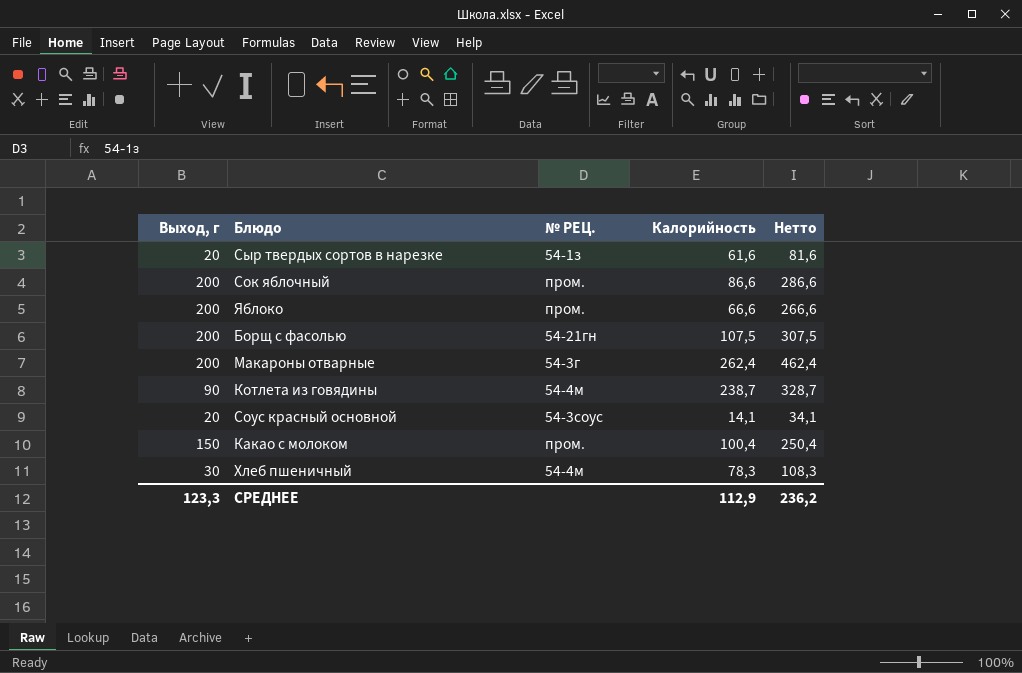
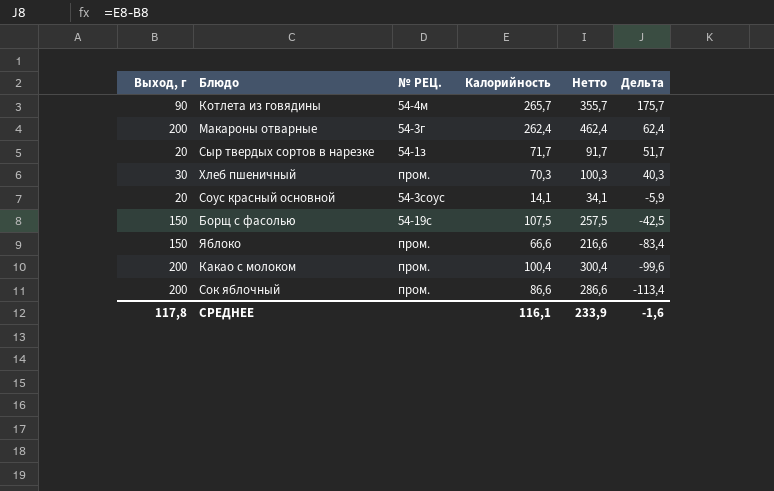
row order: none -> Дельта descending
column Дельта | formula: none -> [Калорийность] - [Выход, г]
Котлета из говядины | Калорийность: 238,7 -> 265,7
Котлета из говядины | Нетто: 328,7 -> 355,7
Сыр твердых сортов в нарезке | Калорийность: 61,6 -> 71,7
Сыр твердых сортов в нарезке | Нетто: 81,6 -> 91,7
Хлеб пшеничный | № РЕЦ.: 54-4м -> пром.
Хлеб пшеничный | Калорийность: 78,3 -> 70,3
Хлеб пшеничный | Нетто: 108,3 -> 100,3
Борщ с фасолью | Выход, г: 200 -> 150
Борщ с фасолью | № РЕЦ.: 54-21гн -> 54-19с
Борщ с фасолью | Нетто: 307,5 -> 257,5
Яблоко | Выход, г: 200 -> 150
Яблоко | Нетто: 266,6 -> 216,6
Какао с молоком | Выход, г: 150 -> 200
Какао с молоком | Нетто: 250,4 -> 300,4
СРЕДНЕЕ | Выход, г: 123,3 -> 117,8
СРЕДНЕЕ | Калорийность: 112,9 -> 116,1
СРЕДНЕЕ | Нетто: 236,2 -> 233,9

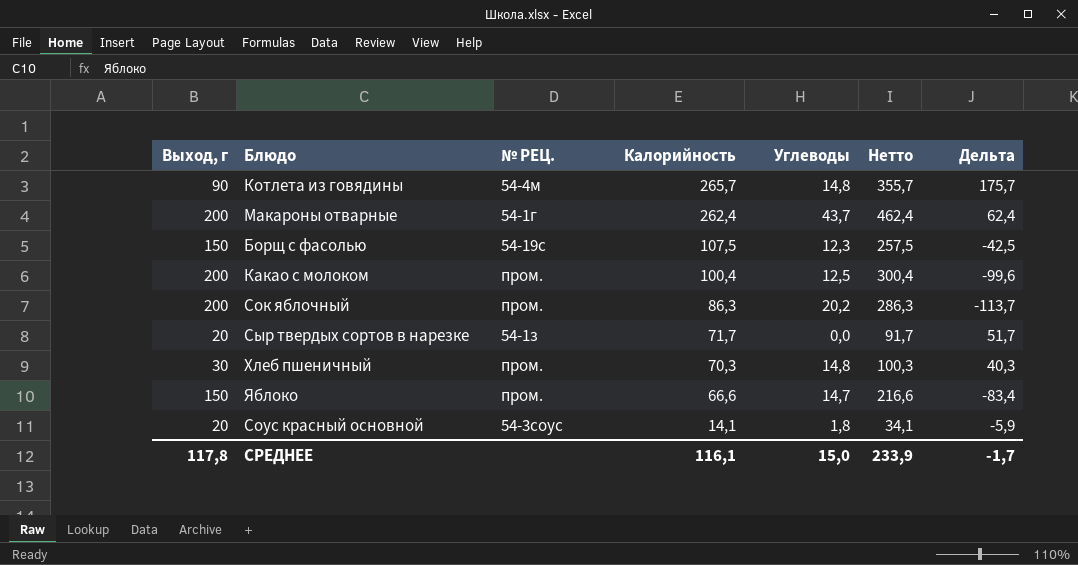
row order: Дельта descending -> Калорийность descending
column Углеводы | position: none -> 5
Макароны отварные | № РЕЦ.: 54-3г -> 54-1г
Сок яблочный | Калорийность: 86,6 -> 86,3
Сок яблочный | Нетто: 286,6 -> 286,3
Сок яблочный | Дельта: -113,4 -> -113,7
СРЕДНЕЕ | Дельта: -1,6 -> -1,7

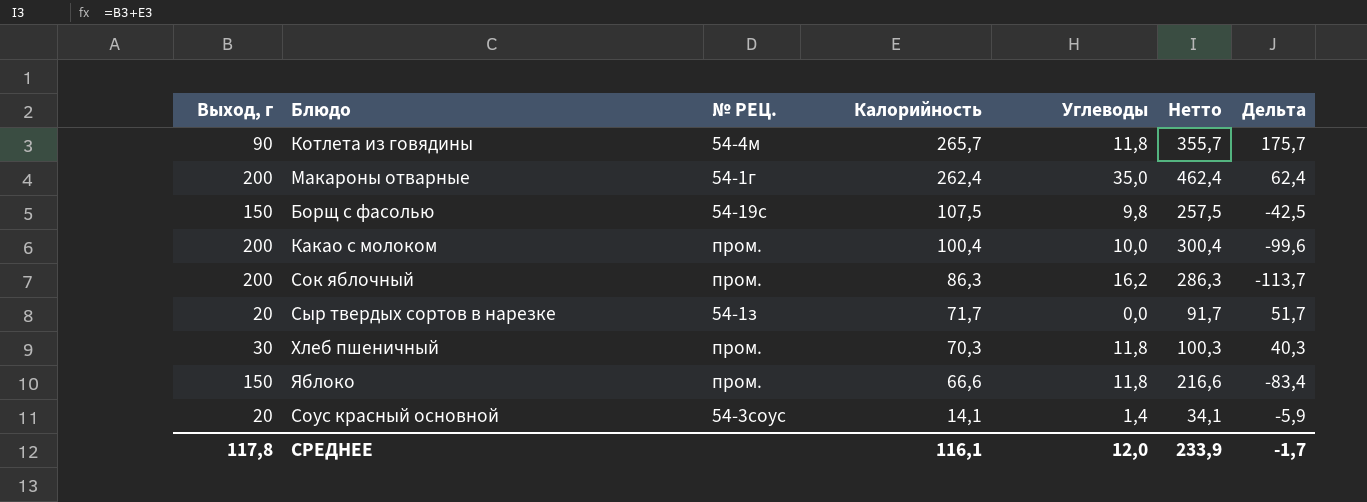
Котлета из говядины | Углеводы: 14,8 -> 11,8
Макароны отварные | Углеводы: 43,7 -> 35,0
Борщ с фасолью | Углеводы: 12,3 -> 9,8
Какао с молоком | Углеводы: 12,5 -> 10,0
Сок яблочный | Углеводы: 20,2 -> 16,2
Хлеб пшеничный | Углеводы: 14,8 -> 11,8
Яблоко | Углеводы: 14,7 -> 11,8
Соус красный основной | Углеводы: 1,8 -> 1,4
СРЕДНЕЕ | Углеводы: 15,0 -> 12,0

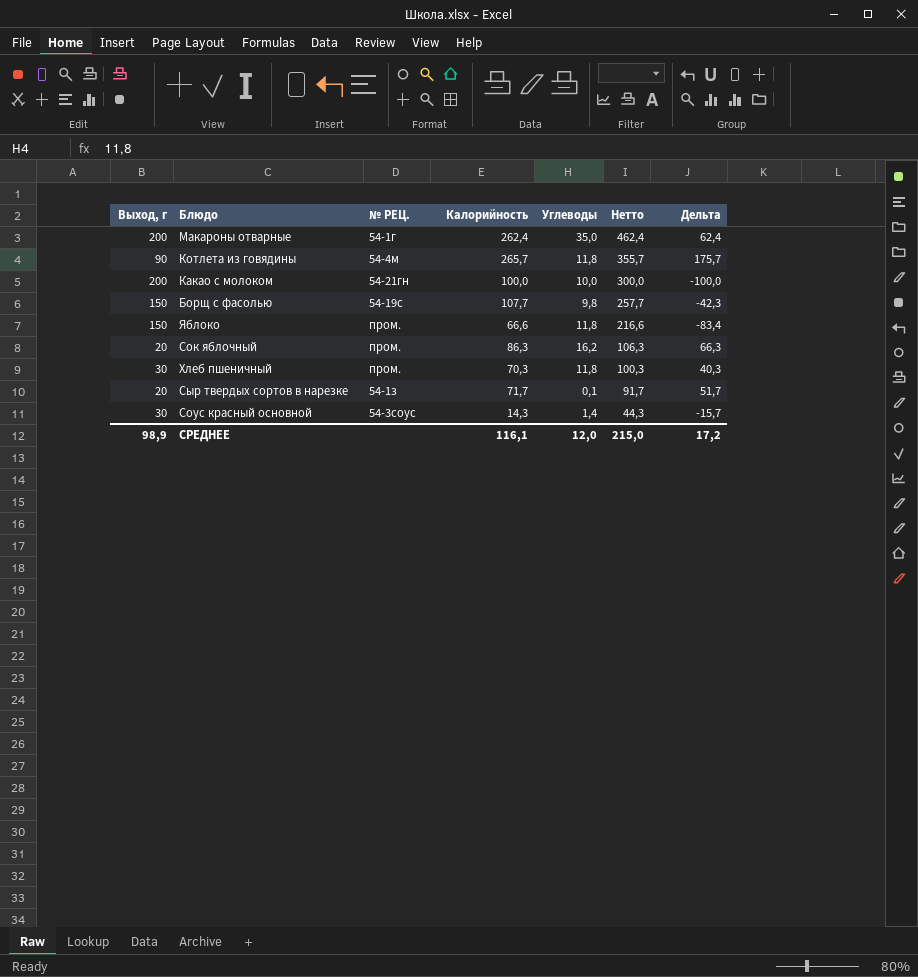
row order: Калорийность descending -> Нетто descending
Какао с молоком | № РЕЦ.: пром. -> 54-21гн
Какао с молоком | Калорийность: 100,4 -> 100,0
Какао с молоком | Нетто: 300,4 -> 300,0
Какао с молоком | Дельта: -99,6 -> -100,0
Борщ с фасолью | Калорийность: 107,5 -> 107,7
Борщ с фасолью | Нетто: 257,5 -> 257,7
Борщ с фасолью | Дельта: -42,5 -> -42,3
Сок яблочный | Выход, г: 200 -> 20
Сок яблочный | Нетто: 286,3 -> 106,3
Сок яблочный | Дельта: -113,7 -> 66,3
Сыр твердых сортов в нарезке | Углеводы: 0,0 -> 0,1
Соус красный основной | Выход, г: 20 -> 30
Соус красный основной | Калорийность: 14,1 -> 14,3
Соус красный основной | Нетто: 34,1 -> 44,3
Соус красный основной | Дельта: -5,9 -> -15,7
СРЕДНЕЕ | Выход, г: 117,8 -> 98,9
СРЕДНЕЕ | Нетто: 233,9 -> 215,0
СРЕДНЕЕ | Дельта: -1,7 -> 17,2

